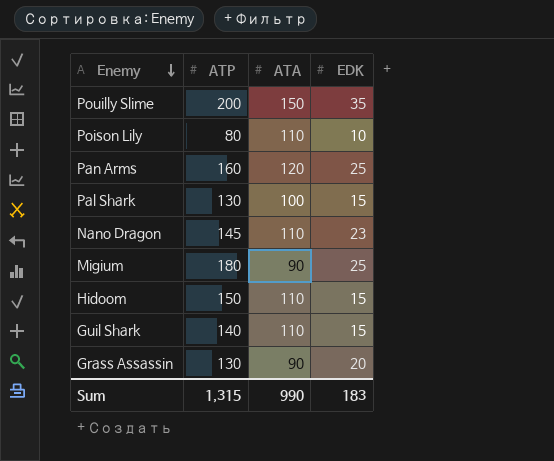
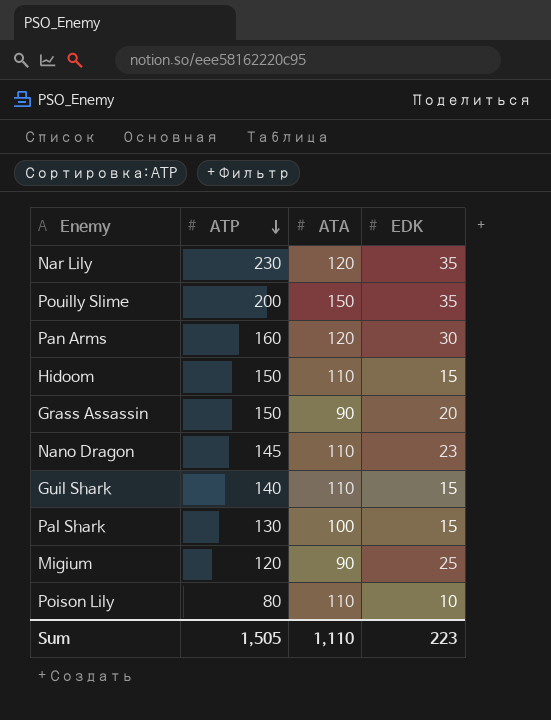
row order: Enemy descending -> ATP descending
row Nar Lily: none -> 230 | 120 | 35
Pan Arms | EDK: 25 -> 30
Grass Assassin | ATP: 130 -> 150
Migium | ATP: 180 -> 120
Sum | ATP: 1,315 -> 1,505
Sum | ATA: 990 -> 1,110
Sum | EDK: 183 -> 223

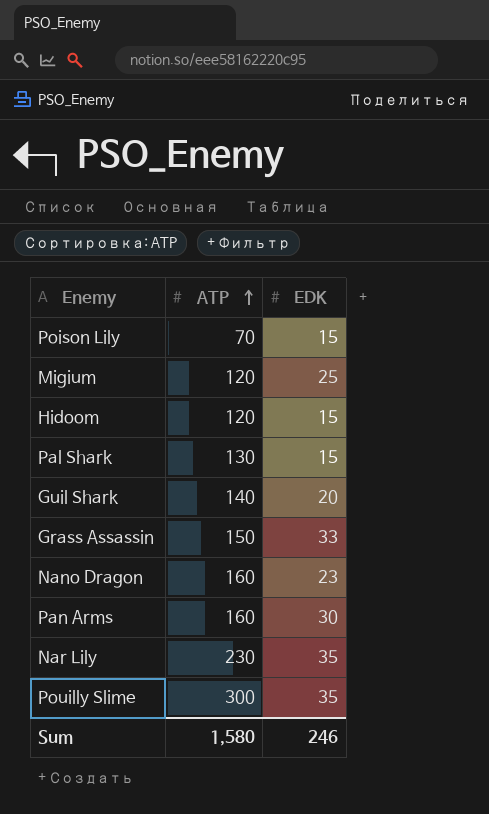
row order: ATP descending -> ATP ascending
column ATA | position: 3 -> none
Poison Lily | ATP: 80 -> 70
Poison Lily | EDK: 10 -> 15
Hidoom | ATP: 150 -> 120
Guil Shark | EDK: 15 -> 20
Grass Assassin | EDK: 20 -> 33
Nano Dragon | ATP: 145 -> 160
Pouilly Slime | ATP: 200 -> 300
Sum | ATP: 1,505 -> 1,580
Sum | EDK: 223 -> 246

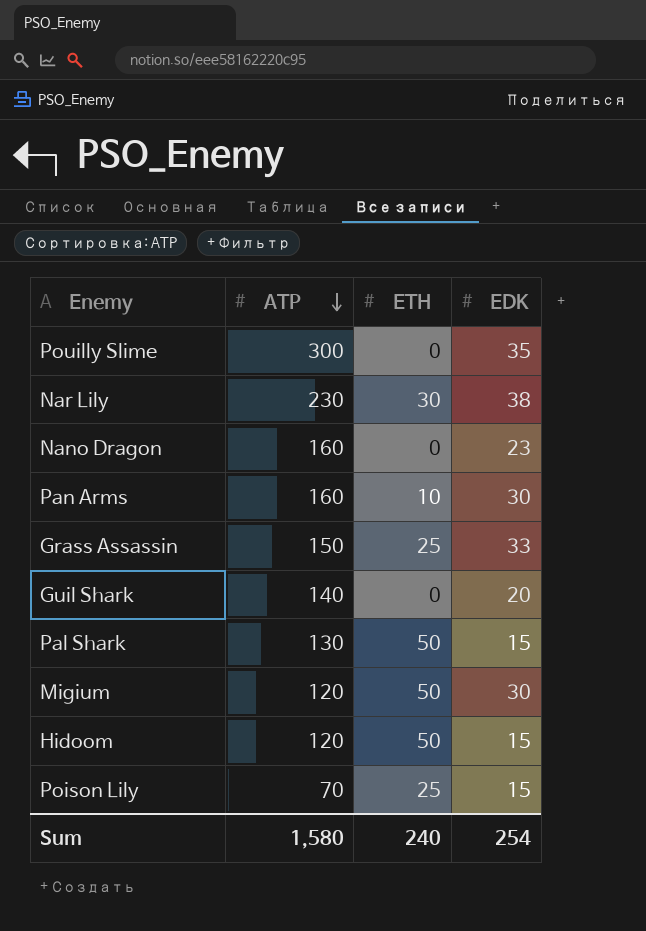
row order: ATP ascending -> ATP descending
column ETH | position: none -> 3
Nar Lily | EDK: 35 -> 38
Migium | EDK: 25 -> 30
Sum | EDK: 246 -> 254

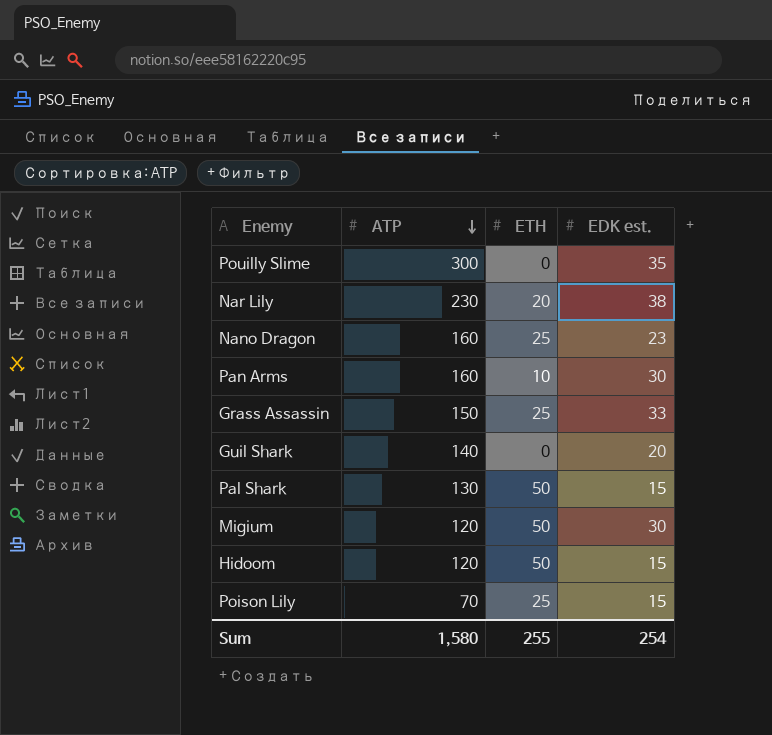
column name: EDK -> EDK est.
Nar Lily | ETH: 30 -> 20
Nano Dragon | ETH: 0 -> 25
Sum | ETH: 240 -> 255

